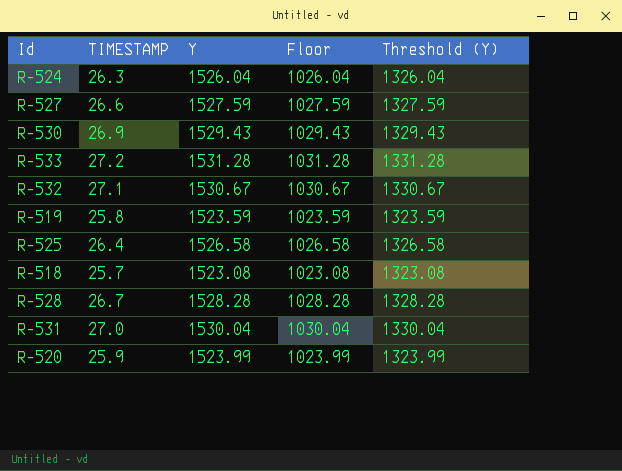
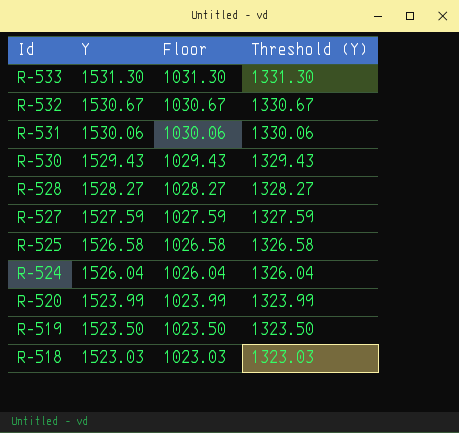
row order: none -> Id descending
column TIMESTAMP | position: 2 -> none
R-533 | Y: 1531.28 -> 1531.30
R-533 | Floor: 1031.28 -> 1031.30
R-533 | Threshold (Y): 1331.28 -> 1331.30
R-531 | Y: 1530.04 -> 1530.06
R-531 | Floor: 1030.04 -> 1030.06
R-531 | Threshold (Y): 1330.04 -> 1330.06
R-528 | Y: 1528.28 -> 1528.27
R-528 | Floor: 1028.28 -> 1028.27
R-528 | Threshold (Y): 1328.28 -> 1328.27
R-519 | Y: 1523.59 -> 1523.50
R-519 | Floor: 1023.59 -> 1023.50
R-519 | Threshold (Y): 1323.59 -> 1323.50
R-518 | Y: 1523.08 -> 1523.03
R-518 | Floor: 1023.08 -> 1023.03
R-518 | Threshold (Y): 1323.08 -> 1323.03

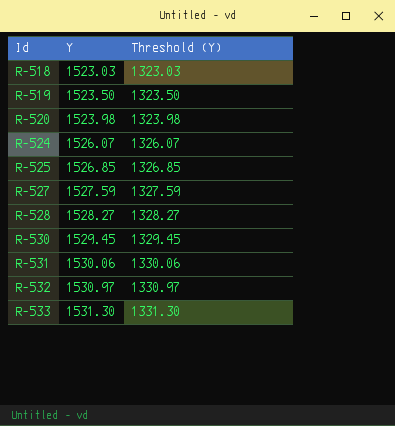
row order: Id descending -> Id ascending
column Floor | formula: [Y] - 500 -> none
R-520 | Y: 1523.99 -> 1523.98
R-520 | Threshold (Y): 1323.99 -> 1323.98
R-524 | Y: 1526.04 -> 1526.07
R-524 | Threshold (Y): 1326.04 -> 1326.07
R-525 | Y: 1526.58 -> 1526.85
R-525 | Threshold (Y): 1326.58 -> 1326.85
R-530 | Y: 1529.43 -> 1529.45
R-530 | Threshold (Y): 1329.43 -> 1329.45
R-532 | Y: 1530.67 -> 1530.97
R-532 | Threshold (Y): 1330.67 -> 1330.97

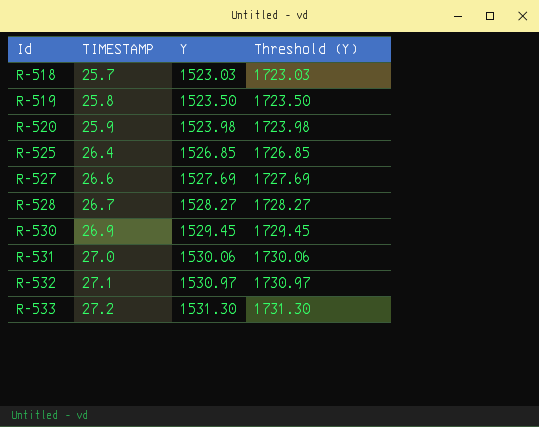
column TIMESTAMP | position: none -> 2
column Threshold (Y) | formula: [Y] - 200 -> [Y] + 200
row R-524: 1526.07 | 1326.07 -> none
R-527 | Y: 1527.59 -> 1527.69

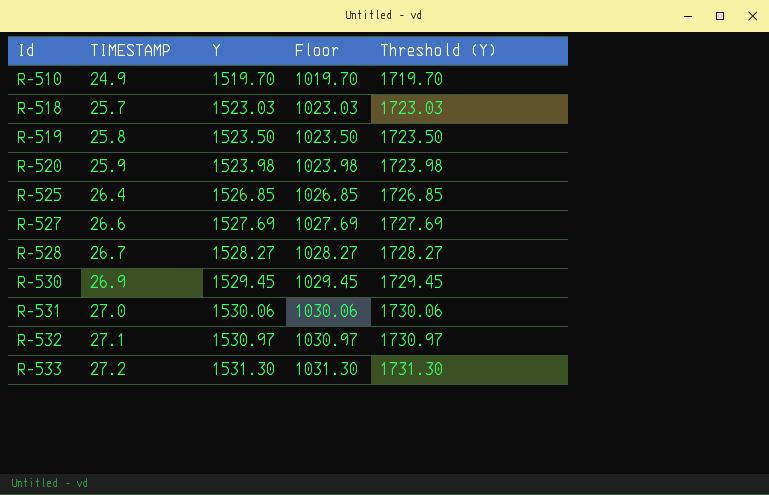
column Floor | formula: none -> [Y] - 500
row R-510: none -> 24.9 | 1519.70 | 1019.70 | 1719.70

